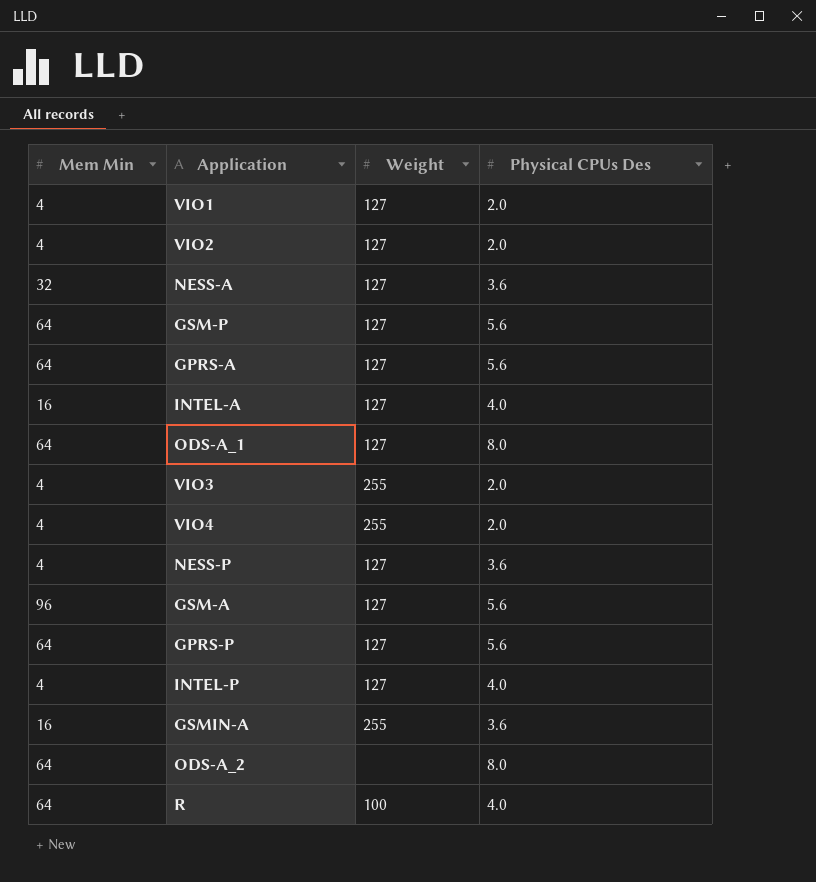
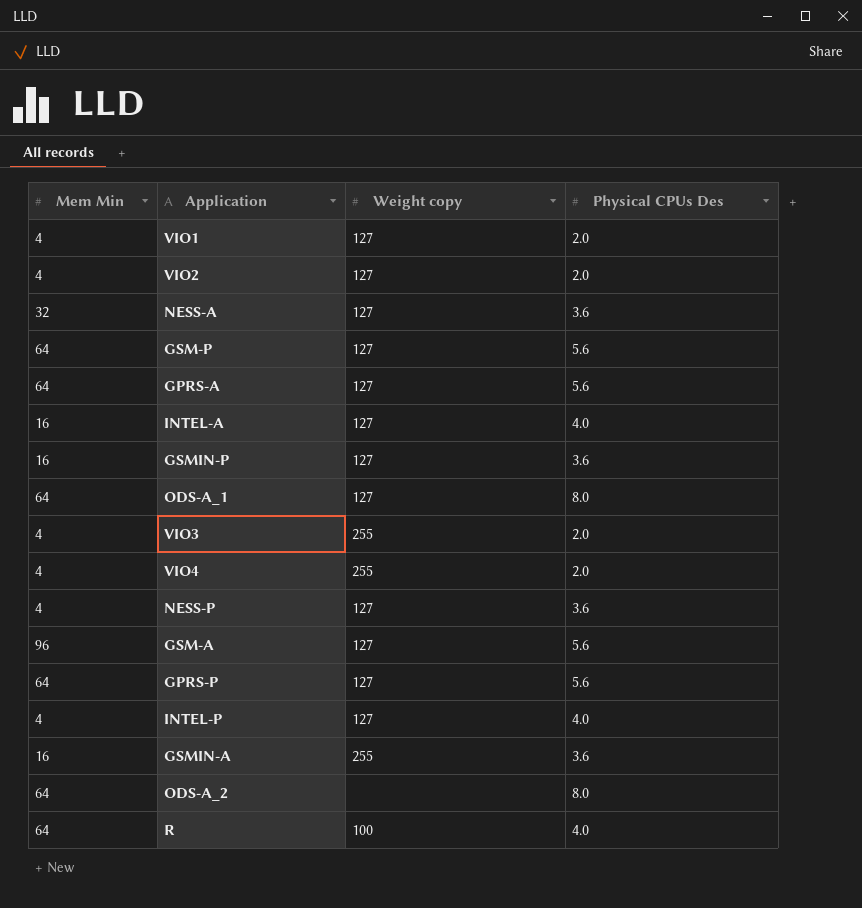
column name: Weight -> Weight copy
row GSMIN-P: none -> 16 | 127 | 3.6

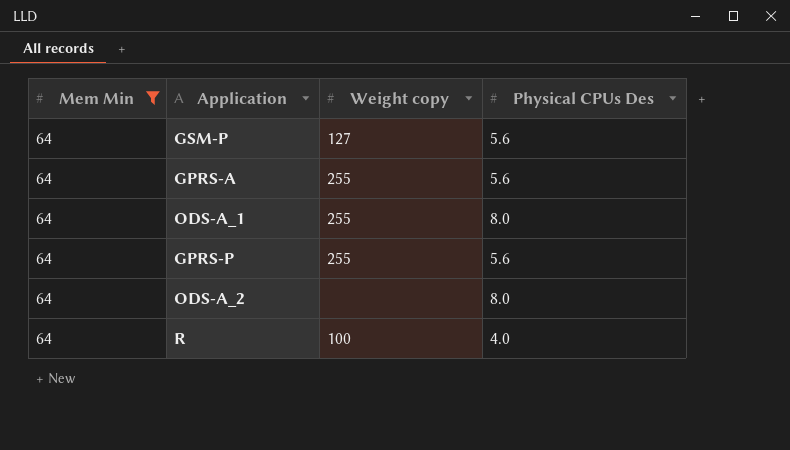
filter: none -> Mem Min = 64
GPRS-A | Weight copy: 127 -> 255
ODS-A_1 | Weight copy: 127 -> 255
GPRS-P | Weight copy: 127 -> 255

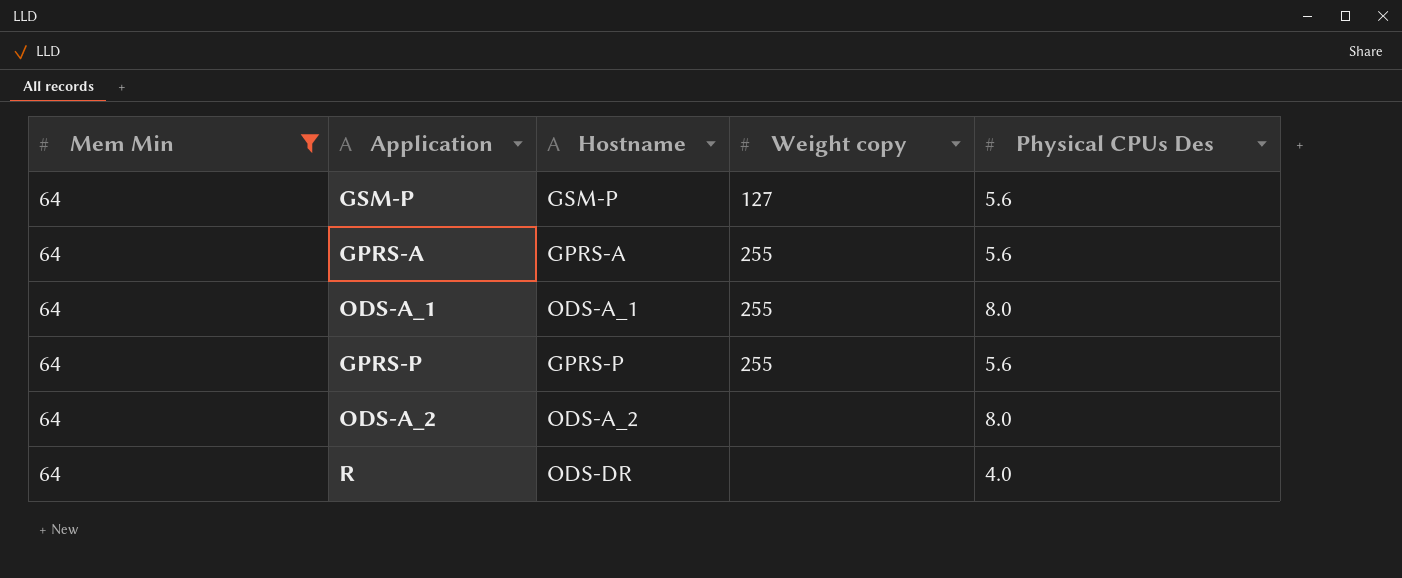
column Hostname | position: none -> 3
R | Weight copy: 100 -> none

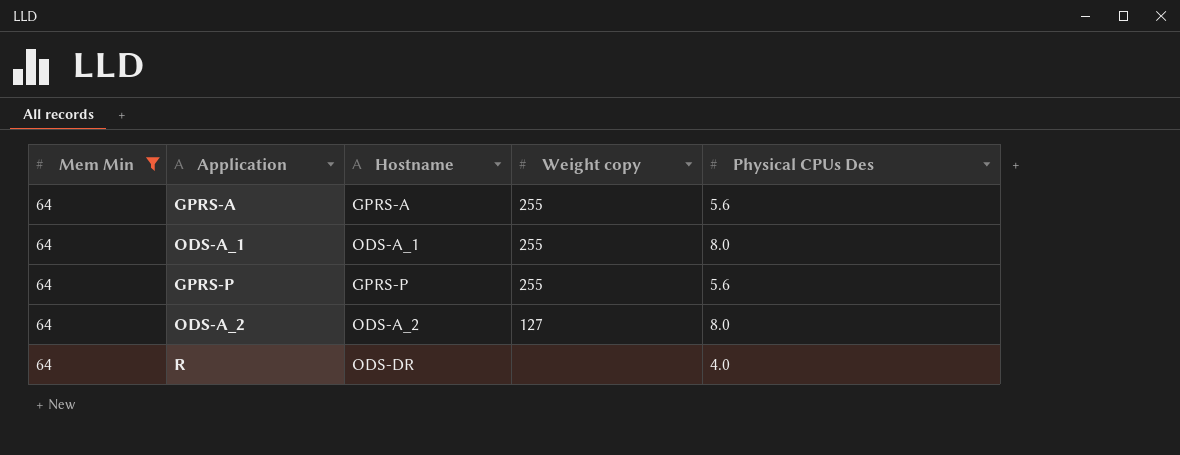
row GSM-P: 64 | GSM-P | 127 | 5.6 -> none
ODS-A_2 | Weight copy: none -> 127

